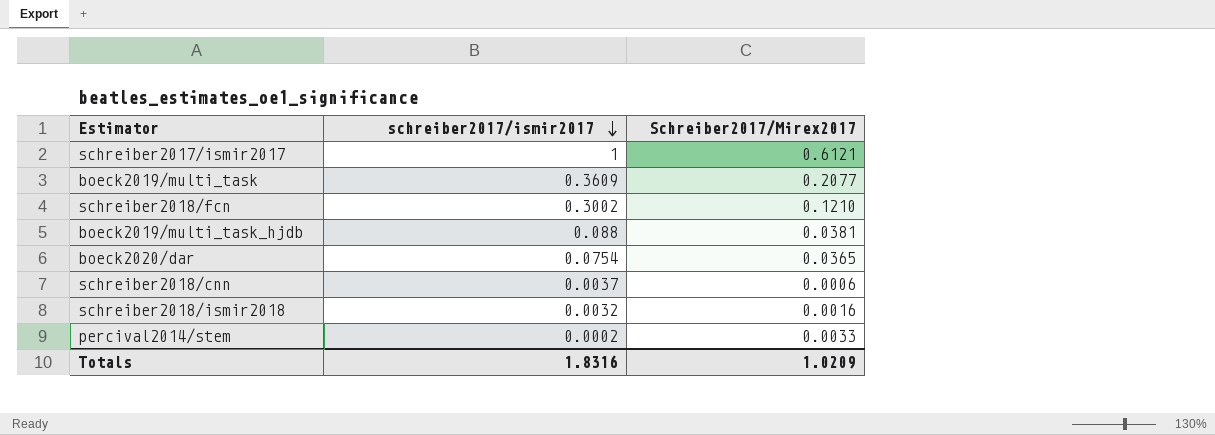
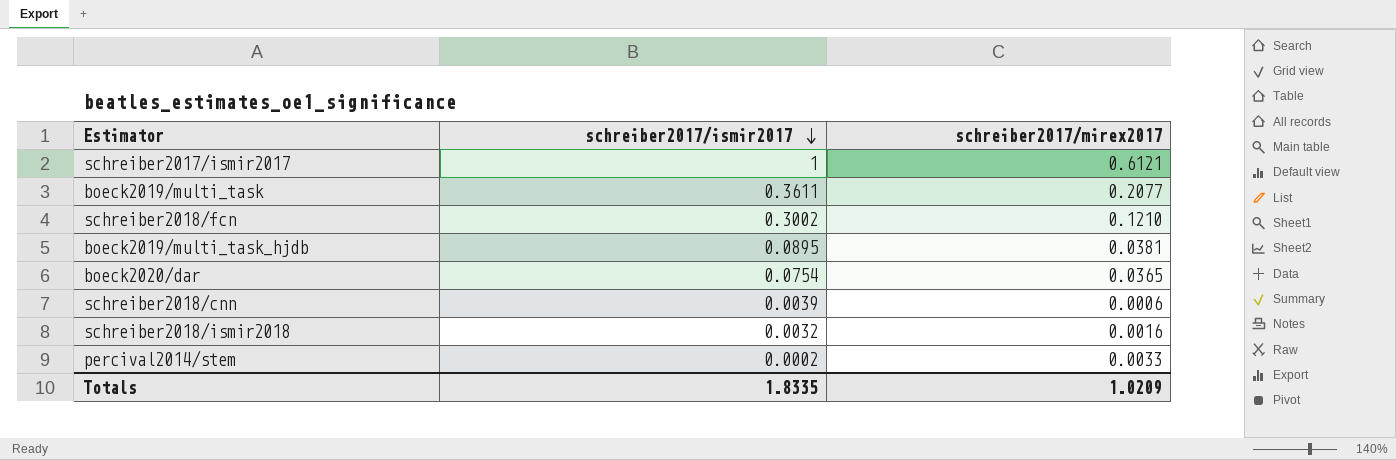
column name: Schreiber2017/Mirex2017 -> schreiber2017/mirex2017
boeck2019/multi_task | schreiber2017/ismir2017: 0.3609 -> 0.3611
boeck2019/multi_task_hjdb | schreiber2017/ismir2017: 0.088 -> 0.0895
schreiber2018/cnn | schreiber2017/ismir2017: 0.0037 -> 0.0039
Totals | schreiber2017/ismir2017: 1.8316 -> 1.8335

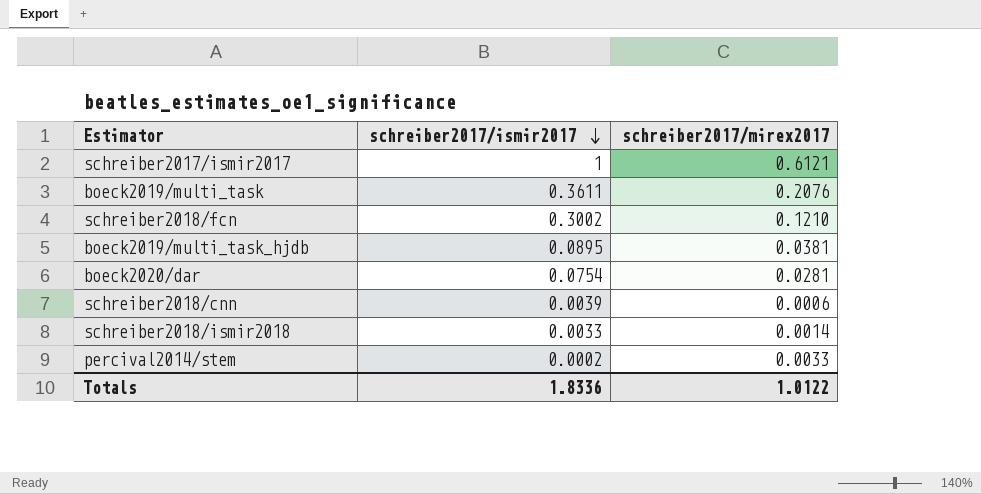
boeck2019/multi_task | schreiber2017/mirex2017: 0.2077 -> 0.2076
boeck2020/dar | schreiber2017/mirex2017: 0.0365 -> 0.0281
schreiber2018/ismir2018 | schreiber2017/ismir2017: 0.0032 -> 0.0033
schreiber2018/ismir2018 | schreiber2017/mirex2017: 0.0016 -> 0.0014
Totals | schreiber2017/ismir2017: 1.8335 -> 1.8336
Totals | schreiber2017/mirex2017: 1.0209 -> 1.0122

